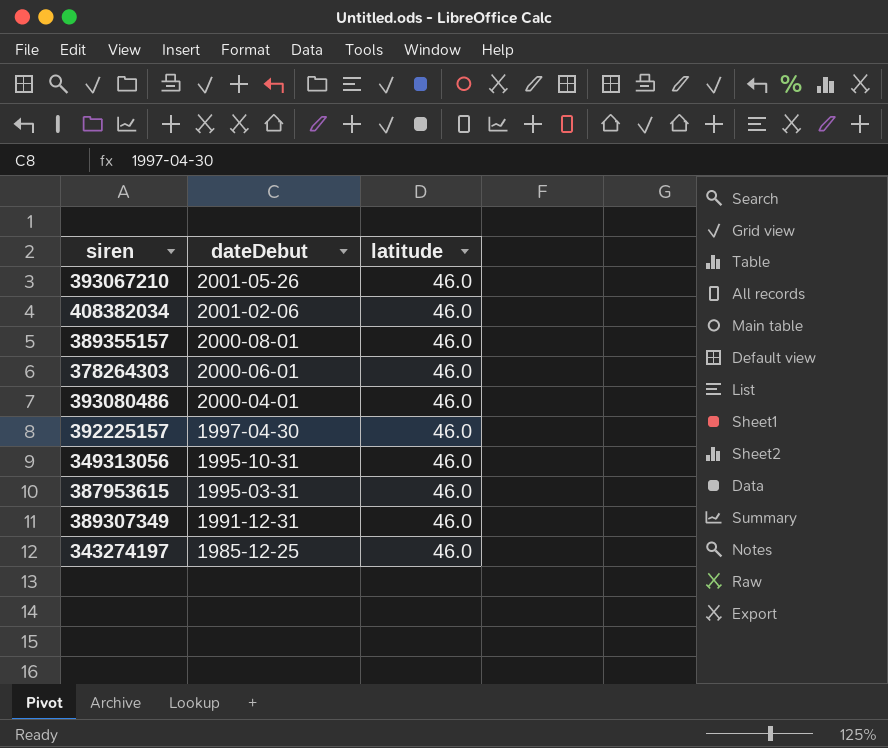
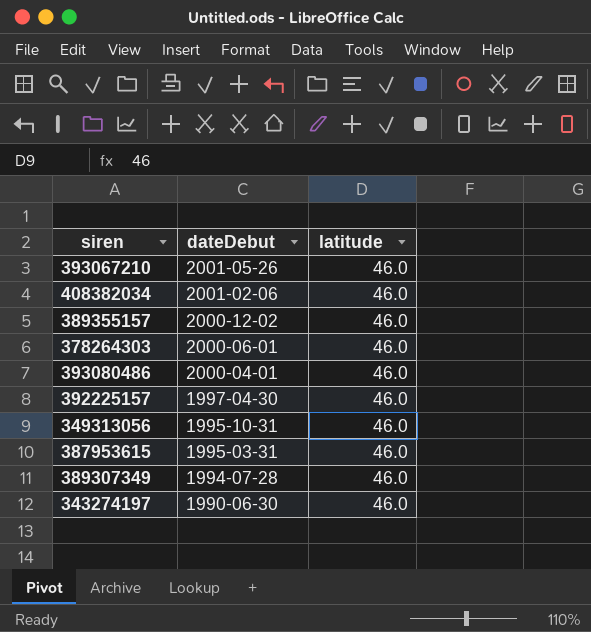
389355157 | dateDebut: 2000-08-01 -> 2000-12-02
389307349 | dateDebut: 1991-12-31 -> 1994-07-28
343274197 | dateDebut: 1985-12-25 -> 1990-06-30

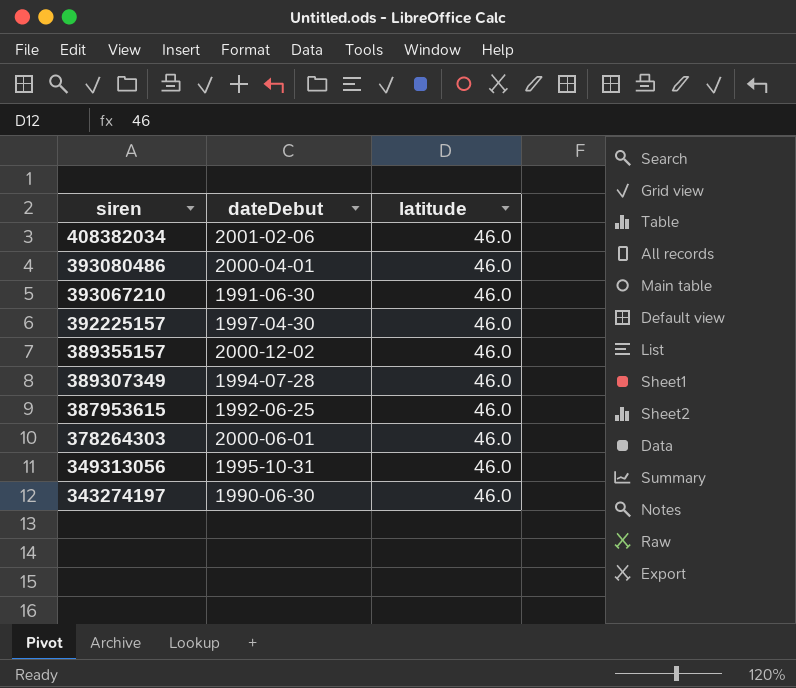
row order: dateDebut descending -> siren descending
393067210 | dateDebut: 2001-05-26 -> 1991-06-30
387953615 | dateDebut: 1995-03-31 -> 1992-06-25

